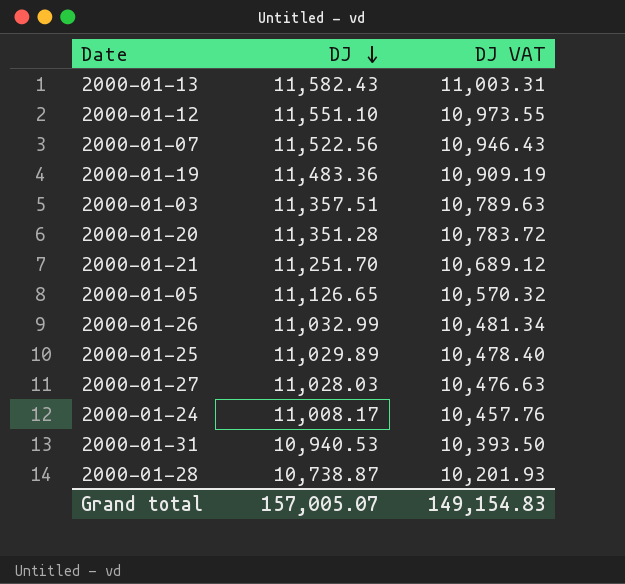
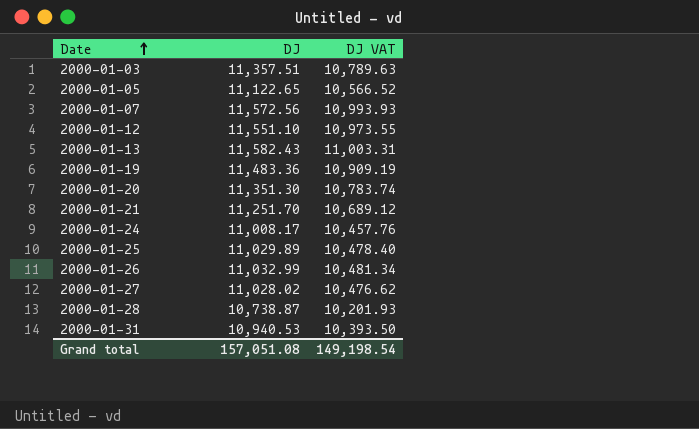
row order: DJ descending -> Date ascending
2000-01-05 | DJ: 11,126.65 -> 11,122.65
2000-01-05 | DJ VAT: 10,570.32 -> 10,566.52
2000-01-07 | DJ: 11,522.56 -> 11,572.56
2000-01-07 | DJ VAT: 10,946.43 -> 10,993.93
2000-01-20 | DJ: 11,351.28 -> 11,351.30
2000-01-20 | DJ VAT: 10,783.72 -> 10,783.74
2000-01-27 | DJ: 11,028.03 -> 11,028.02
2000-01-27 | DJ VAT: 10,476.63 -> 10,476.62
Grand total | DJ: 157,005.07 -> 157,051.08
Grand total | DJ VAT: 149,154.83 -> 149,198.54

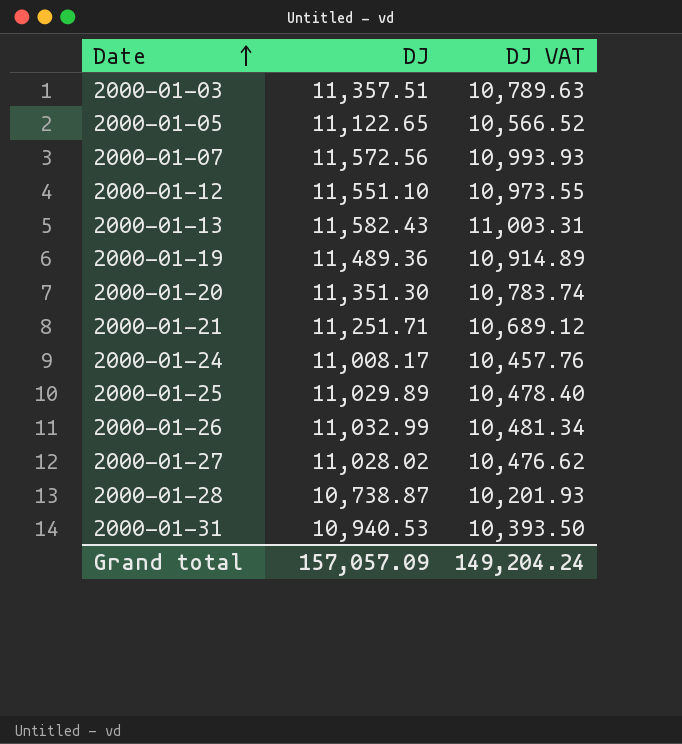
2000-01-19 | DJ: 11,483.36 -> 11,489.36
2000-01-19 | DJ VAT: 10,909.19 -> 10,914.89
2000-01-21 | DJ: 11,251.70 -> 11,251.71
Grand total | DJ: 157,051.08 -> 157,057.09
Grand total | DJ VAT: 149,198.54 -> 149,204.24

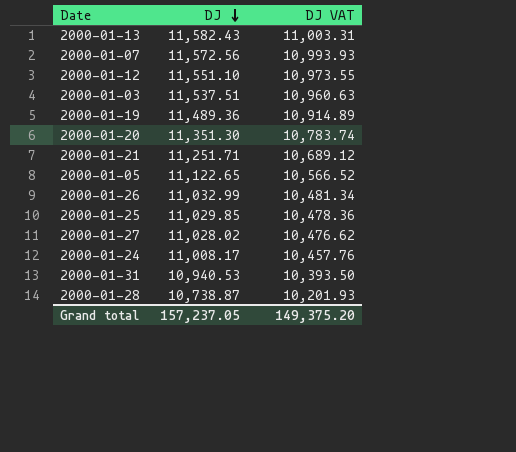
row order: Date ascending -> DJ descending
2000-01-03 | DJ: 11,357.51 -> 11,537.51
2000-01-03 | DJ VAT: 10,789.63 -> 10,960.63
2000-01-25 | DJ: 11,029.89 -> 11,029.85
2000-01-25 | DJ VAT: 10,478.40 -> 10,478.36
Grand total | DJ: 157,057.09 -> 157,237.05
Grand total | DJ VAT: 149,204.24 -> 149,375.20

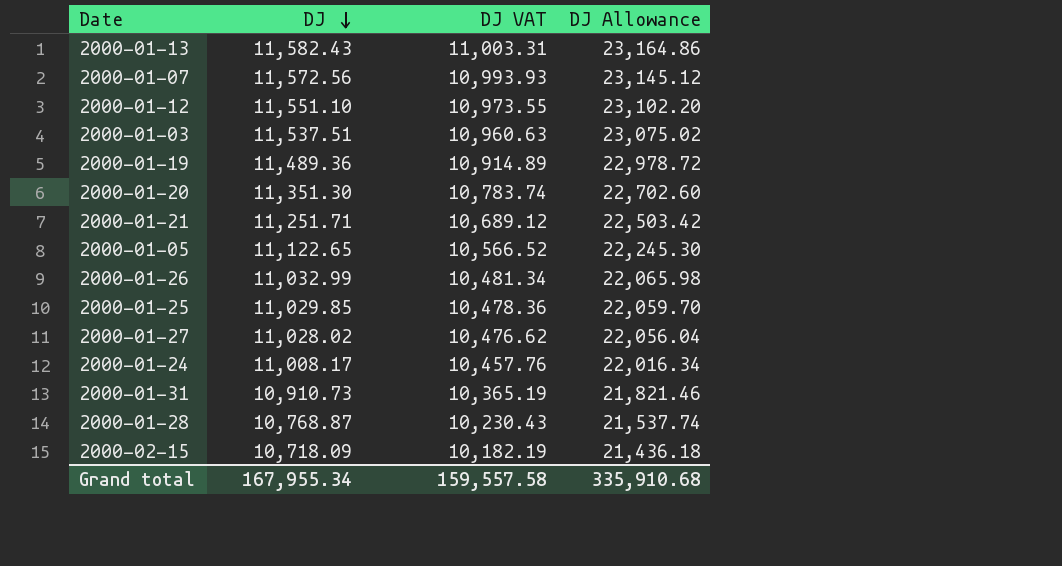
column DJ Allowance | formula: none -> [DJ] * 2
2000-01-31 | DJ: 10,940.53 -> 10,910.73
2000-01-31 | DJ VAT: 10,393.50 -> 10,365.19
2000-01-28 | DJ: 10,738.87 -> 10,768.87
2000-01-28 | DJ VAT: 10,201.93 -> 10,230.43
row 2000-02-15: none -> 10,718.09 | 10,182.19 | 21,436.18
Grand total | DJ: 157,237.05 -> 167,955.34
Grand total | DJ VAT: 149,375.20 -> 159,557.58

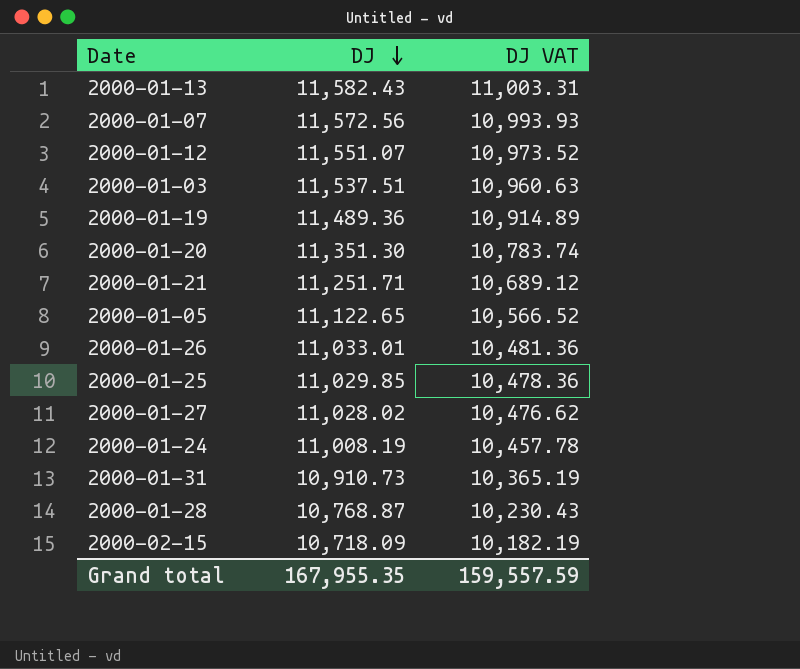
column DJ Allowance | formula: [DJ] * 2 -> none
2000-01-12 | DJ: 11,551.10 -> 11,551.07
2000-01-12 | DJ VAT: 10,973.55 -> 10,973.52
2000-01-26 | DJ: 11,032.99 -> 11,033.01
2000-01-26 | DJ VAT: 10,481.34 -> 10,481.36
2000-01-24 | DJ: 11,008.17 -> 11,008.19
2000-01-24 | DJ VAT: 10,457.76 -> 10,457.78
Grand total | DJ: 167,955.34 -> 167,955.35
Grand total | DJ VAT: 159,557.58 -> 159,557.59

